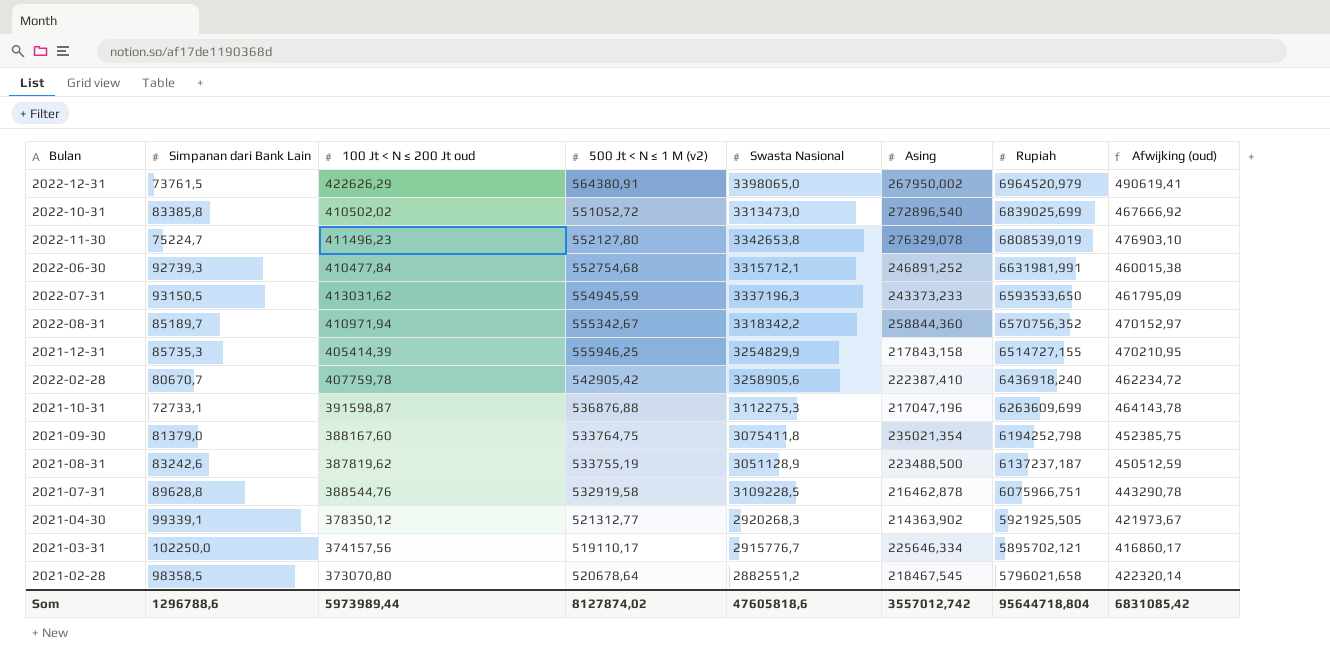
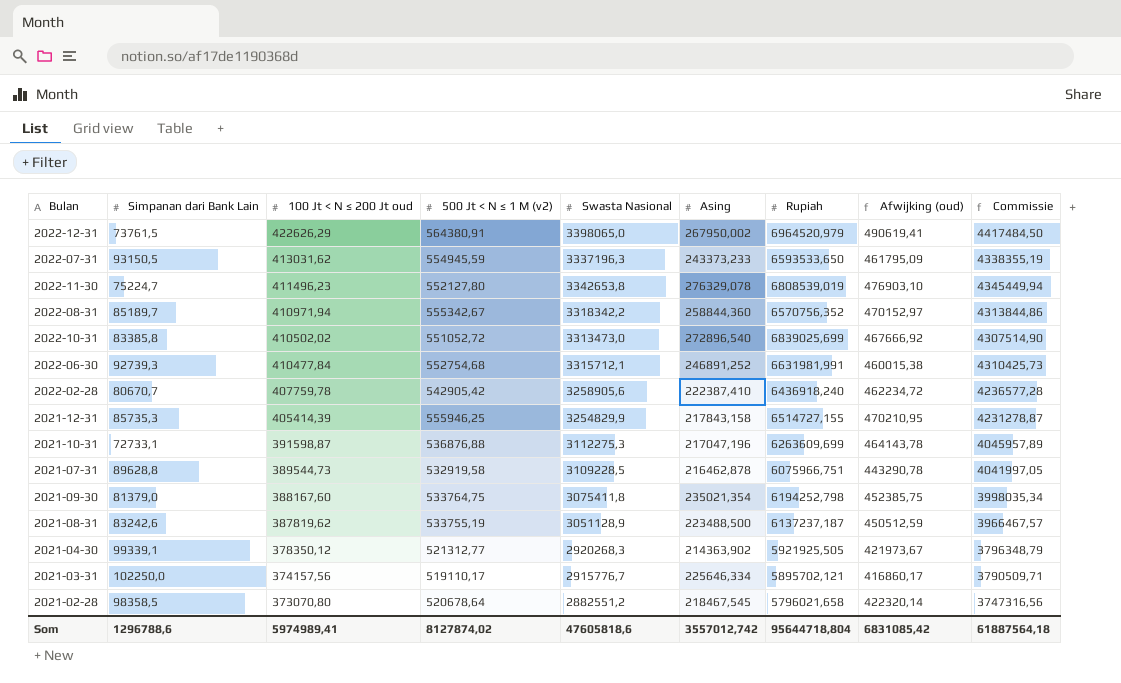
row order: Rupiah descending -> 100 Jt < N ≤ 200 Jt oud descending
column Commissie | formula: none -> [Swasta Nasional] * 1,3
2021-07-31 | 100 Jt < N ≤ 200 Jt oud: 388544,76 -> 389544,73
Som | 100 Jt < N ≤ 200 Jt oud: 5973989,44 -> 5974989,41

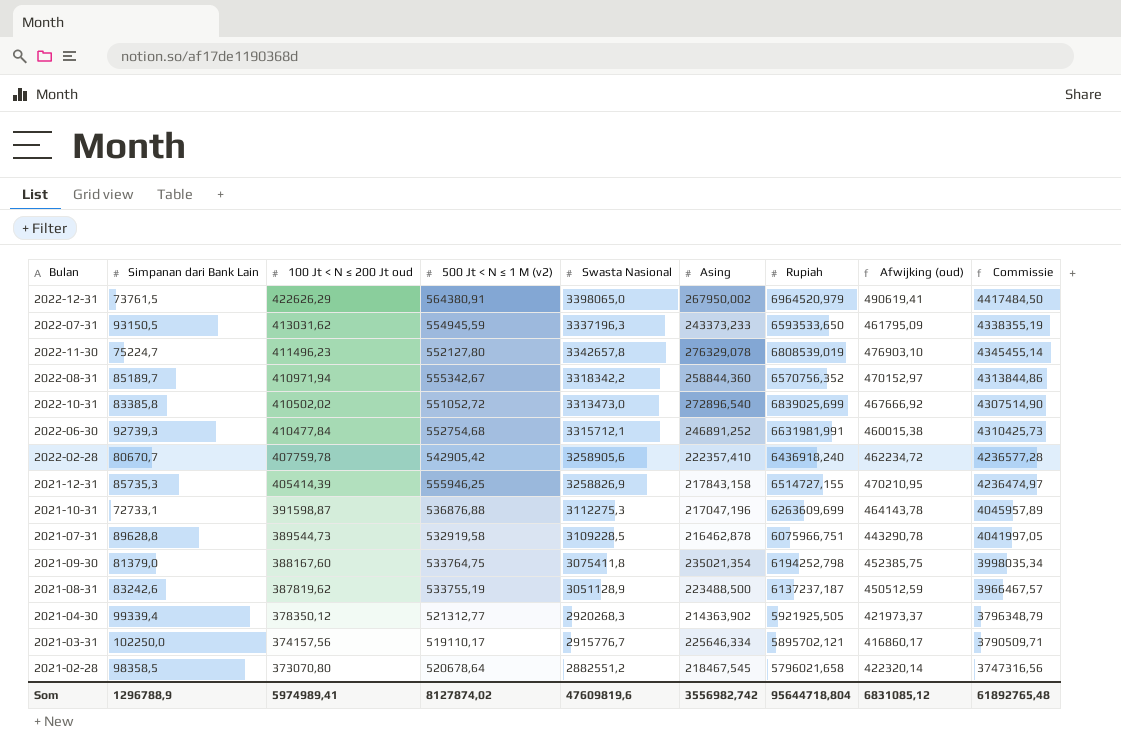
2022-11-30 | Swasta Nasional: 3342653,8 -> 3342657,8
2022-11-30 | Commissie: 4345449,94 -> 4345455,14
2022-02-28 | Asing: 222387,410 -> 222357,410
2021-12-31 | Swasta Nasional: 3254829,9 -> 3258826,9
2021-12-31 | Commissie: 4231278,87 -> 4236474,97
2021-04-30 | Simpanan dari Bank Lain: 99339,1 -> 99339,4
2021-04-30 | Afwijking (oud): 421973,67 -> 421973,37
Som | Simpanan dari Bank Lain: 1296788,6 -> 1296788,9
Som | Swasta Nasional: 47605818,6 -> 47609819,6
Som | Asing: 3557012,742 -> 3556982,742
Som | Afwijking (oud): 6831085,42 -> 6831085,12
Som | Commissie: 61887564,18 -> 61892765,48

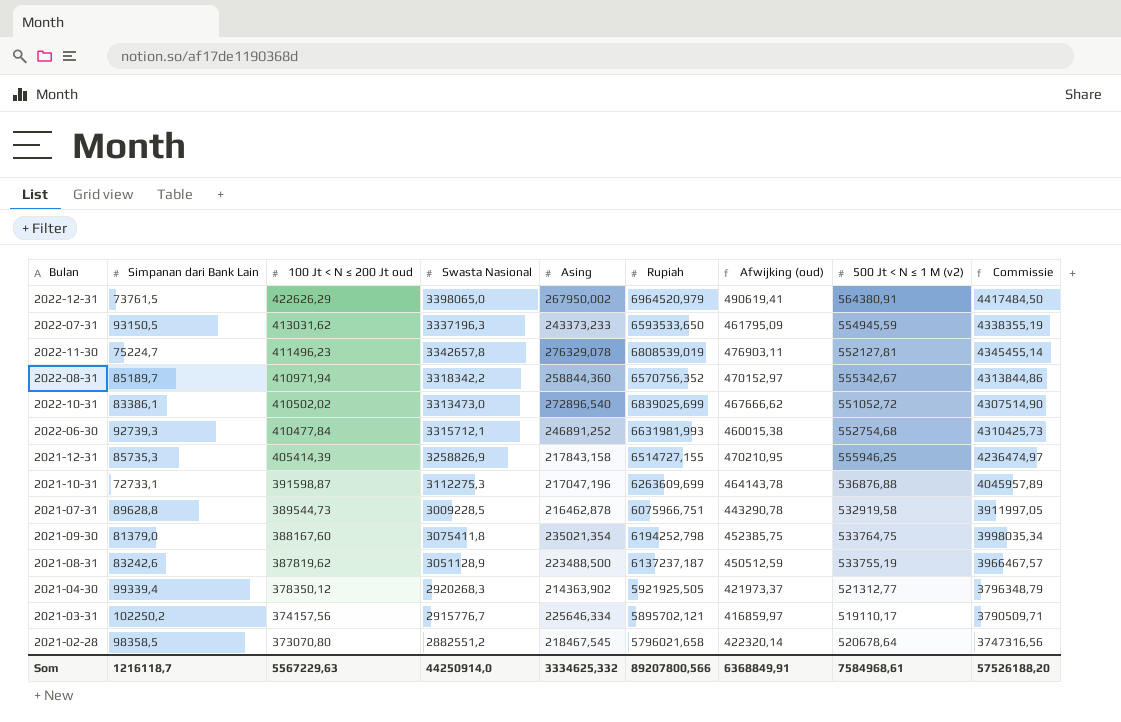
column 500 Jt < N ≤ 1 M (v2) | position: 4 -> 8
row 2022-02-28: 80670,7 | 407759,78 | 542905,42 | 3258905,6 | 222357,410 | 6436918,240 | 462234,72 | 4236577,28 -> none
2022-11-30 | Afwijking (oud): 476903,10 -> 476903,11
2022-11-30 | 500 Jt < N ≤ 1 M (v2): 552127,80 -> 552127,81
2022-10-31 | Simpanan dari Bank Lain: 83385,8 -> 83386,1
2022-10-31 | Afwijking (oud): 467666,92 -> 467666,62
2022-06-30 | Rupiah: 6631981,991 -> 6631981,993
2021-07-31 | Swasta Nasional: 3109228,5 -> 3009228,5
2021-07-31 | Commissie: 4041997,05 -> 3911997,05
2021-03-31 | Simpanan dari Bank Lain: 102250,0 -> 102250,2
2021-03-31 | Afwijking (oud): 416860,17 -> 416859,97
Som | Simpanan dari Bank Lain: 1296788,9 -> 1216118,7
Som | 100 Jt < N ≤ 200 Jt oud: 5974989,41 -> 5567229,63
Som | Swasta Nasional: 47609819,6 -> 44250914,0
Som | Asing: 3556982,742 -> 3334625,332
Som | Rupiah: 95644718,804 -> 89207800,566
Som | Afwijking (oud): 6831085,12 -> 6368849,91
Som | 500 Jt < N ≤ 1 M (v2): 8127874,02 -> 7584968,61
Som | Commissie: 61892765,48 -> 57526188,20

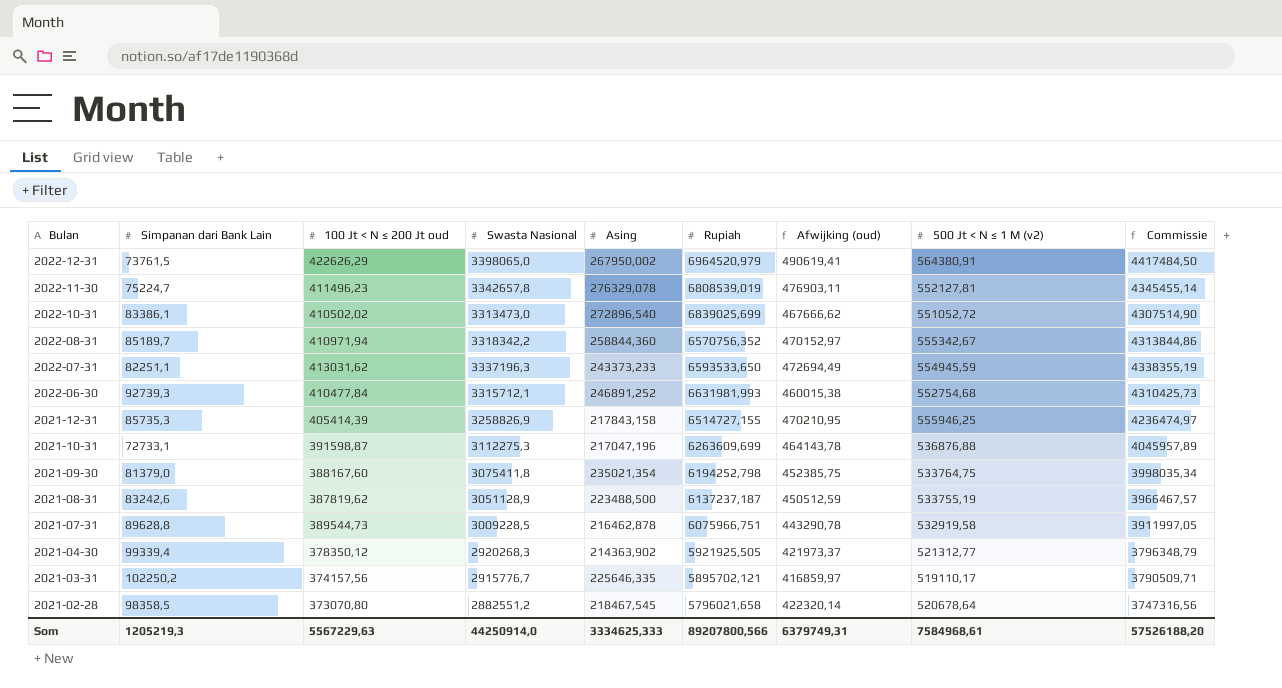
row order: 100 Jt < N ≤ 200 Jt oud descending -> Bulan descending
2022-07-31 | Simpanan dari Bank Lain: 93150,5 -> 82251,1
2022-07-31 | Afwijking (oud): 461795,09 -> 472694,49
2021-03-31 | Asing: 225646,334 -> 225646,335
Som | Simpanan dari Bank Lain: 1216118,7 -> 1205219,3
Som | Asing: 3334625,332 -> 3334625,333
Som | Afwijking (oud): 6368849,91 -> 6379749,31

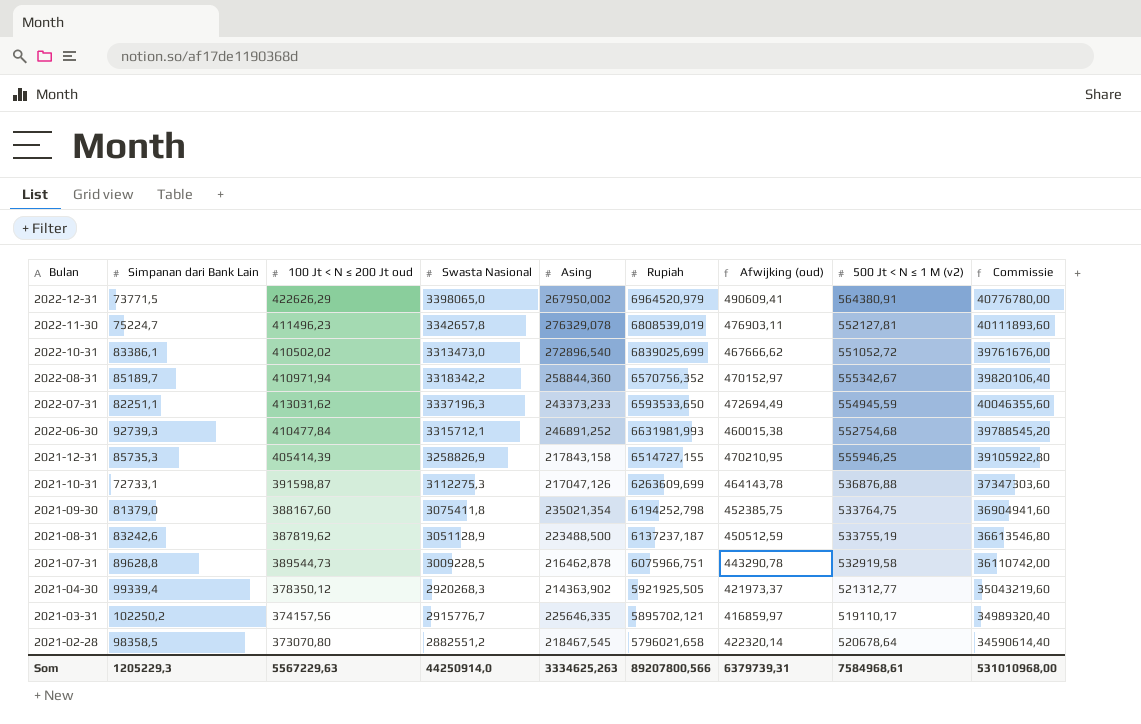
column Commissie | formula: [Swasta Nasional] * 1,3 -> [Swasta Nasional] * 12
2022-12-31 | Simpanan dari Bank Lain: 73761,5 -> 73771,5
2022-12-31 | Afwijking (oud): 490619,41 -> 490609,41
2021-10-31 | Asing: 217047,196 -> 217047,126
Som | Simpanan dari Bank Lain: 1205219,3 -> 1205229,3
Som | Asing: 3334625,333 -> 3334625,263
Som | Afwijking (oud): 6379749,31 -> 6379739,31
Som | Commissie: 57526188,20 -> 531010968,00

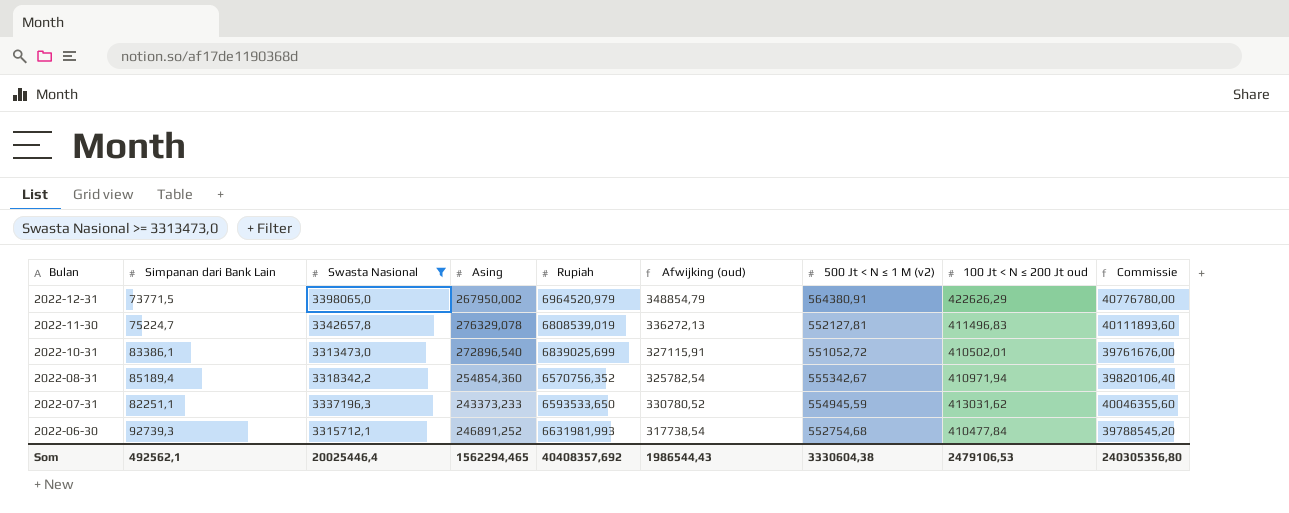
filter: none -> Swasta Nasional >= 3313473,0
column Afwijking (oud) | formula: [500 Jt < N ≤ 1 M (v2)] - [Simpanan dari Bank Lain] -> [100 Jt < N ≤ 200 Jt oud] - [Simpanan dari Bank Lain]
column 100 Jt < N ≤ 200 Jt oud | position: 3 -> 8
2022-11-30 | 100 Jt < N ≤ 200 Jt oud: 411496,23 -> 411496,83
2022-10-31 | 100 Jt < N ≤ 200 Jt oud: 410502,02 -> 410502,01
2022-08-31 | Simpanan dari Bank Lain: 85189,7 -> 85189,4
2022-08-31 | Asing: 258844,360 -> 254854,360
Som | Simpanan dari Bank Lain: 1205229,3 -> 492562,1
Som | Swasta Nasional: 44250914,0 -> 20025446,4
Som | Asing: 3334625,263 -> 1562294,465
Som | Rupiah: 89207800,566 -> 40408357,692
Som | Afwijking (oud): 6379739,31 -> 1986544,43
Som | 500 Jt < N ≤ 1 M (v2): 7584968,61 -> 3330604,38
Som | 100 Jt < N ≤ 200 Jt oud: 5567229,63 -> 2479106,53
Som | Commissie: 531010968,00 -> 240305356,80

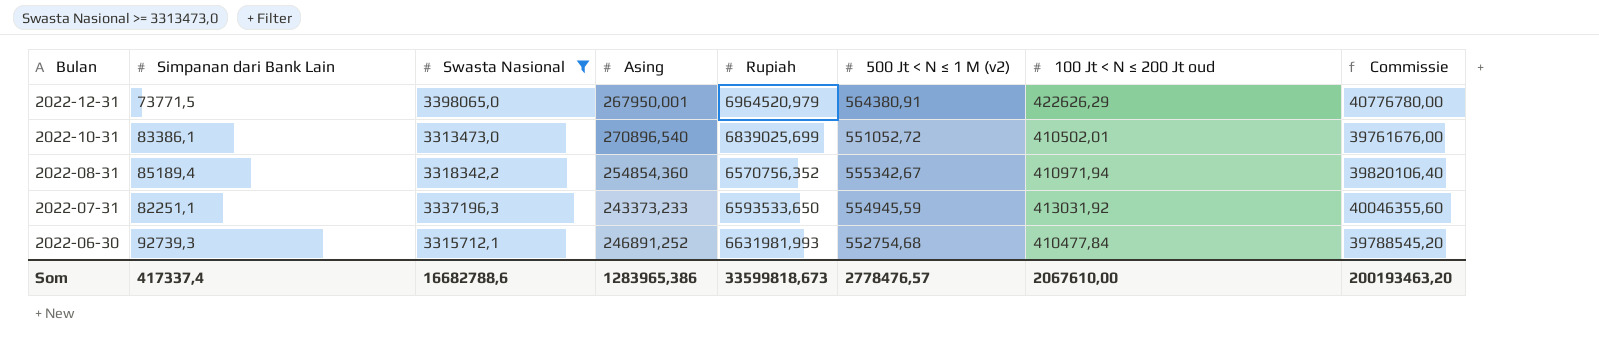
column Afwijking (oud) | formula: [100 Jt < N ≤ 200 Jt oud] - [Simpanan dari Bank Lain] -> none
row 2022-11-30: 75224,7 | 3342657,8 | 276329,078 | 6808539,019 | 336272,13 | 552127,81 | 411496,83 | 40111893,60 -> none
2022-12-31 | Asing: 267950,002 -> 267950,001
2022-10-31 | Asing: 272896,540 -> 270896,540
2022-07-31 | 100 Jt < N ≤ 200 Jt oud: 413031,62 -> 413031,92
Som | Simpanan dari Bank Lain: 492562,1 -> 417337,4
Som | Swasta Nasional: 20025446,4 -> 16682788,6
Som | Asing: 1562294,465 -> 1283965,386
Som | Rupiah: 40408357,692 -> 33599818,673
Som | 500 Jt < N ≤ 1 M (v2): 3330604,38 -> 2778476,57
Som | 100 Jt < N ≤ 200 Jt oud: 2479106,53 -> 2067610,00
Som | Commissie: 240305356,80 -> 200193463,20

